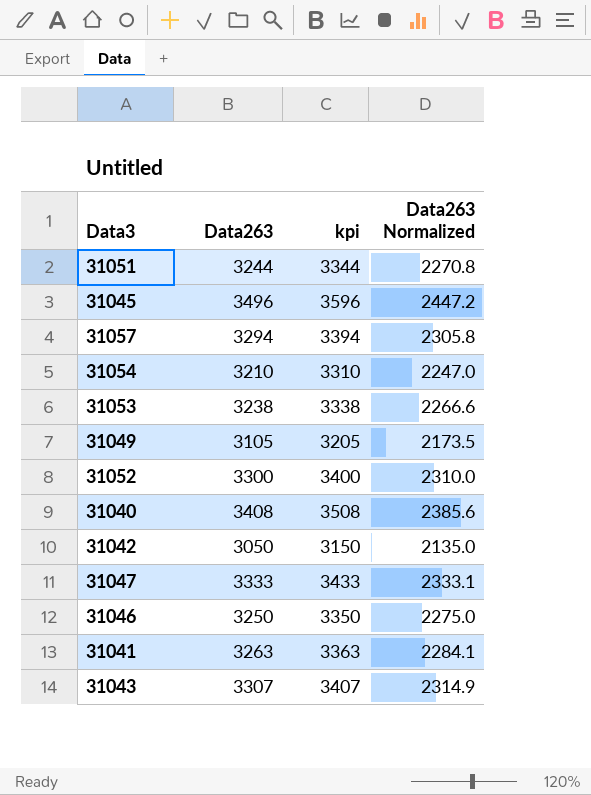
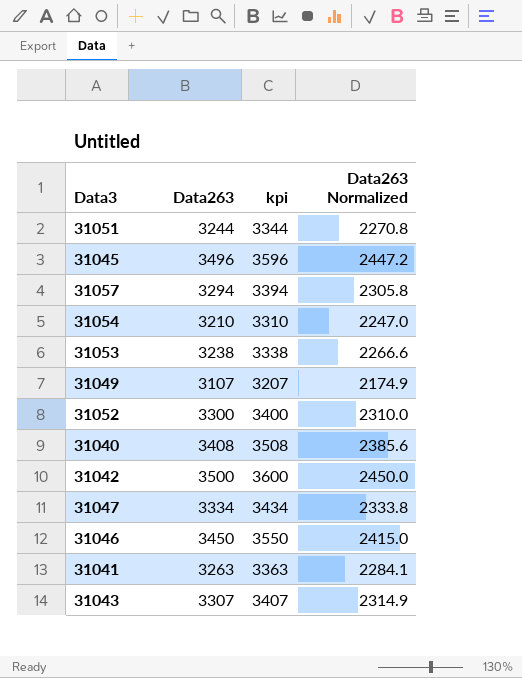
31049 | Data263: 3105 -> 3107
31049 | kpi: 3205 -> 3207
31049 | Data263 Normalized: 2173.5 -> 2174.9
31042 | Data263: 3050 -> 3500
31042 | kpi: 3150 -> 3600
31042 | Data263 Normalized: 2135.0 -> 2450.0
31047 | Data263: 3333 -> 3334
31047 | kpi: 3433 -> 3434
31047 | Data263 Normalized: 2333.1 -> 2333.8
31046 | Data263: 3250 -> 3450
31046 | kpi: 3350 -> 3550
31046 | Data263 Normalized: 2275.0 -> 2415.0

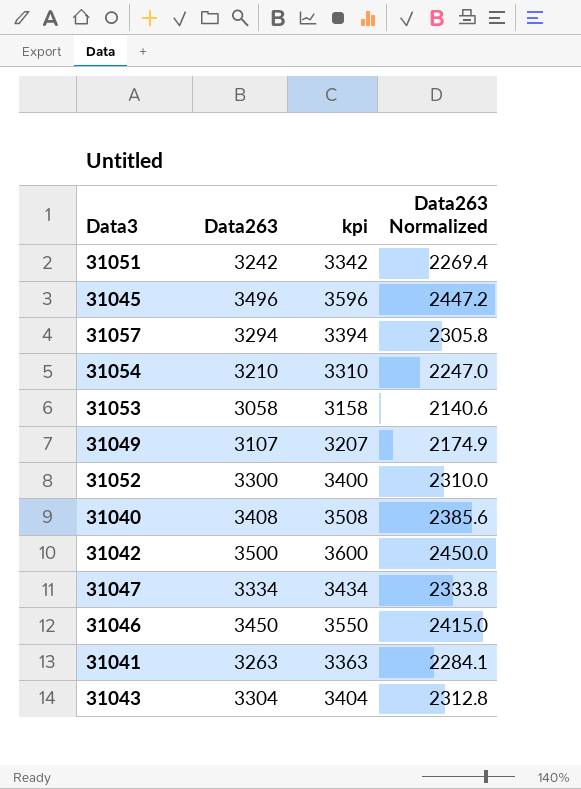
31051 | Data263: 3244 -> 3242
31051 | kpi: 3344 -> 3342
31051 | Data263 Normalized: 2270.8 -> 2269.4
31053 | Data263: 3238 -> 3058
31053 | kpi: 3338 -> 3158
31053 | Data263 Normalized: 2266.6 -> 2140.6
31043 | Data263: 3307 -> 3304
31043 | kpi: 3407 -> 3404
31043 | Data263 Normalized: 2314.9 -> 2312.8

